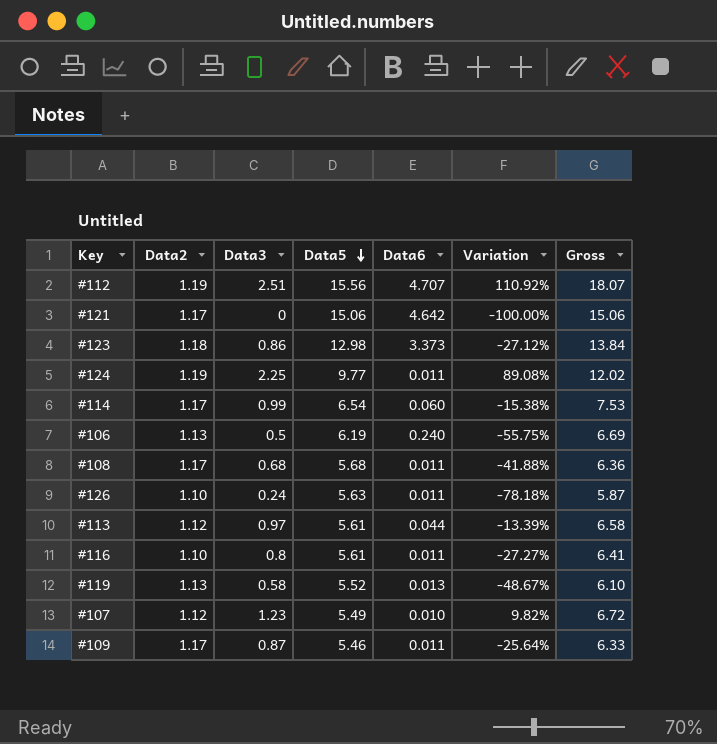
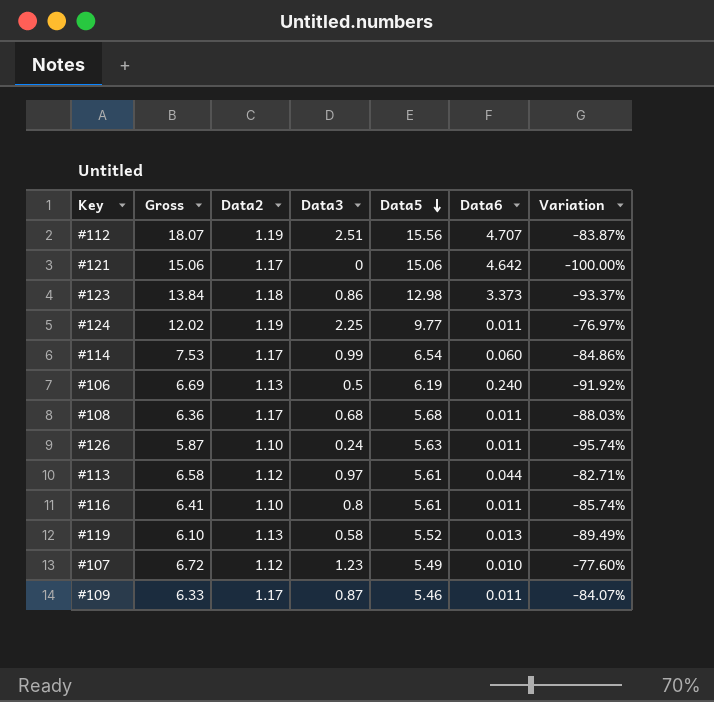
column Gross | position: 7 -> 2
column Variation | formula: ([Data3] - [Data2]) / [Data2] -> ([Data3] - [Data5]) / [Data5]

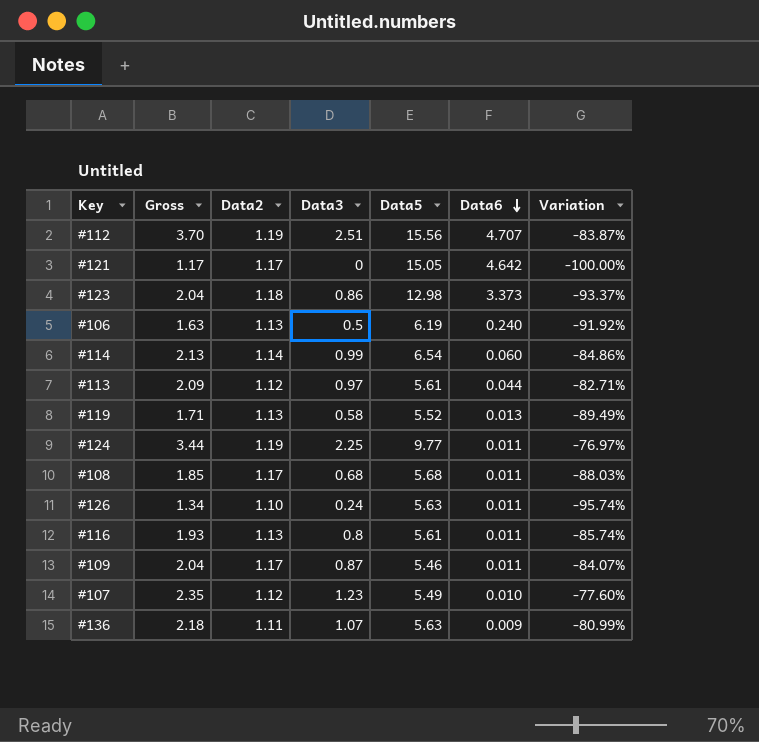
row order: Data5 descending -> Data6 descending
column Gross | formula: [Data3] + [Data5] -> [Data2] + [Data3]
#121 | Data5: 15.06 -> 15.05
#114 | Data2: 1.17 -> 1.14
#116 | Data2: 1.10 -> 1.13
row #136: none -> 2.18 | 1.11 | 1.07 | 5.63 | 0.009 | -80.99%

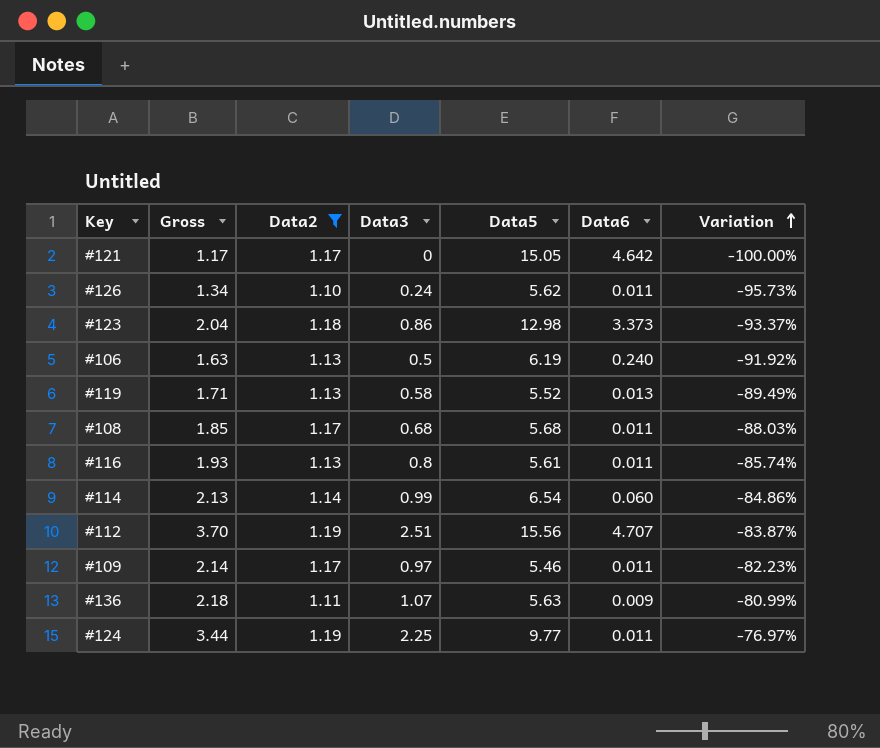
filter: none -> Data2 != 1.12
row order: Data6 descending -> Variation ascending
#126 | Data5: 5.63 -> 5.62
#126 | Variation: -95.74% -> -95.73%
#109 | Gross: 2.04 -> 2.14
#109 | Data3: 0.87 -> 0.97
#109 | Variation: -84.07% -> -82.23%

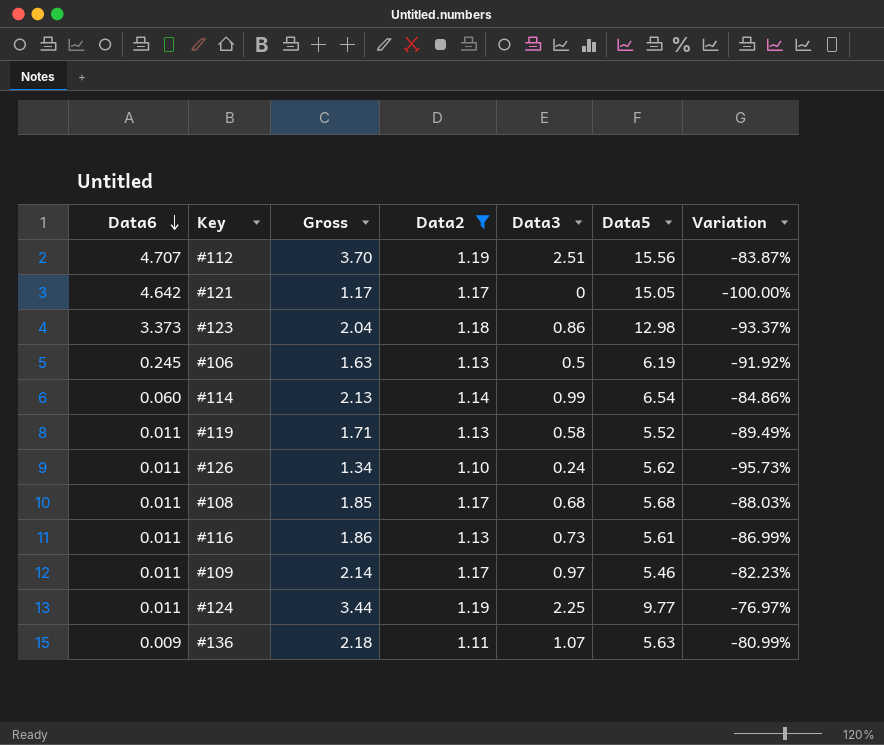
row order: Variation ascending -> Data6 descending
column Data6 | position: 6 -> 1
#106 | Data6: 0.240 -> 0.245
#119 | Data6: 0.013 -> 0.011
#116 | Gross: 1.93 -> 1.86
#116 | Data3: 0.8 -> 0.73
#116 | Variation: -85.74% -> -86.99%

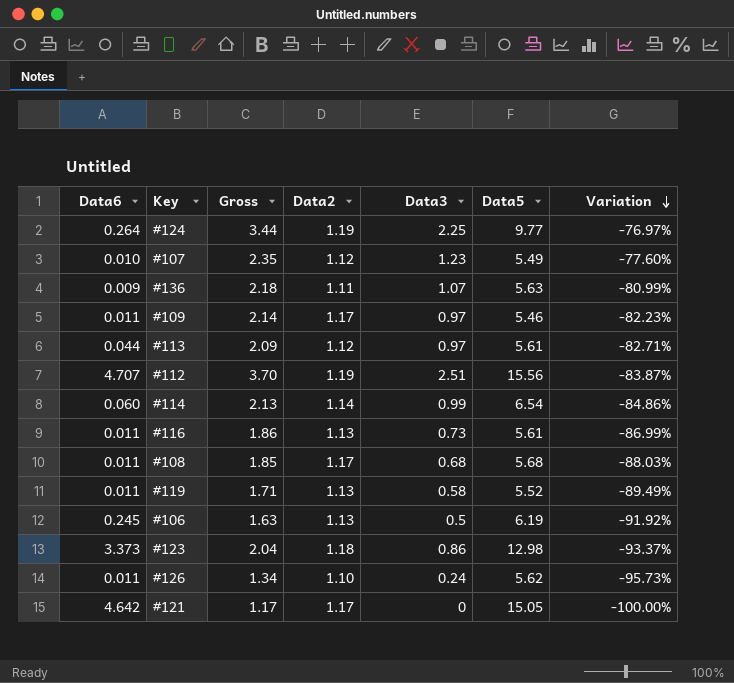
filter: Data2 != 1.12 -> none
row order: Data6 descending -> Variation descending
#124 | Data6: 0.011 -> 0.264

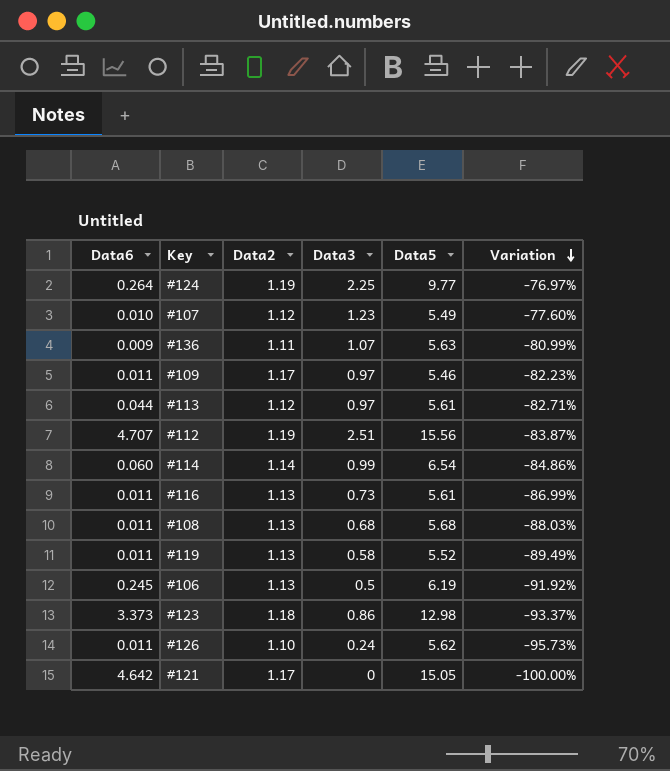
column Gross | formula: [Data2] + [Data3] -> none
#108 | Data2: 1.17 -> 1.13

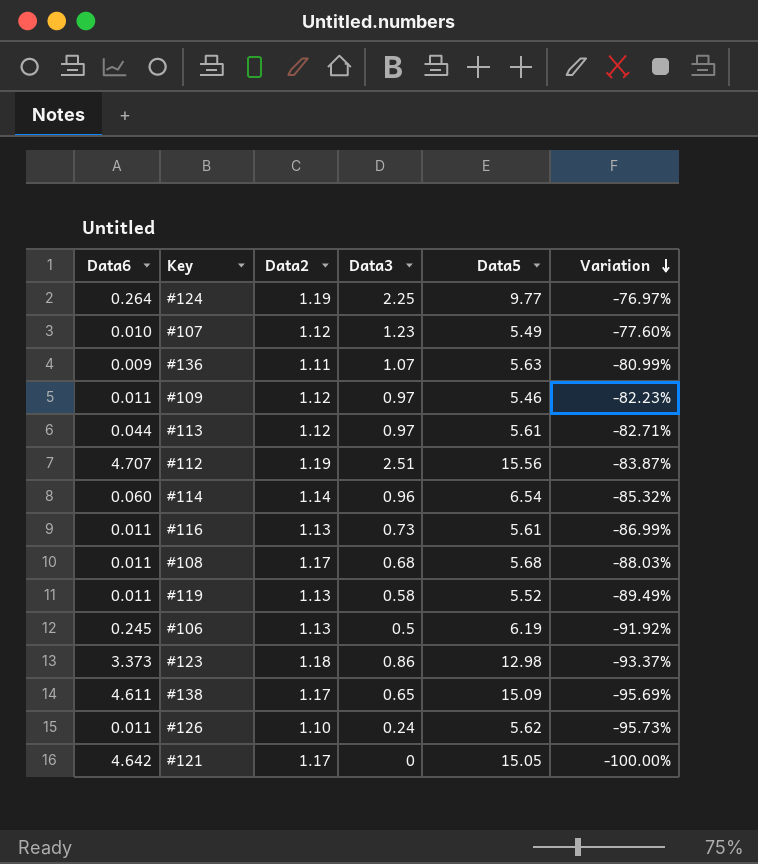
#109 | Data2: 1.17 -> 1.12
#114 | Data3: 0.99 -> 0.96
#114 | Variation: -84.86% -> -85.32%
#108 | Data2: 1.13 -> 1.17
row #138: none -> 4.611 | 1.17 | 0.65 | 15.09 | -95.69%

